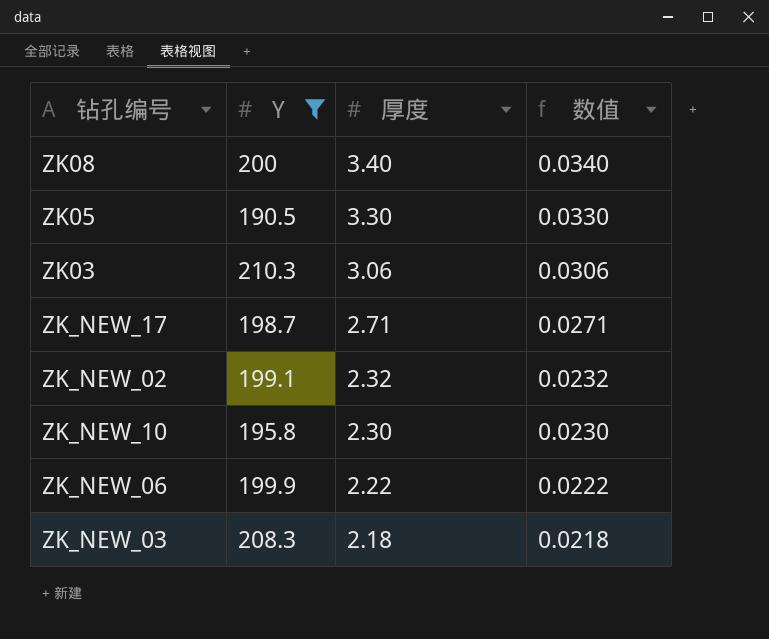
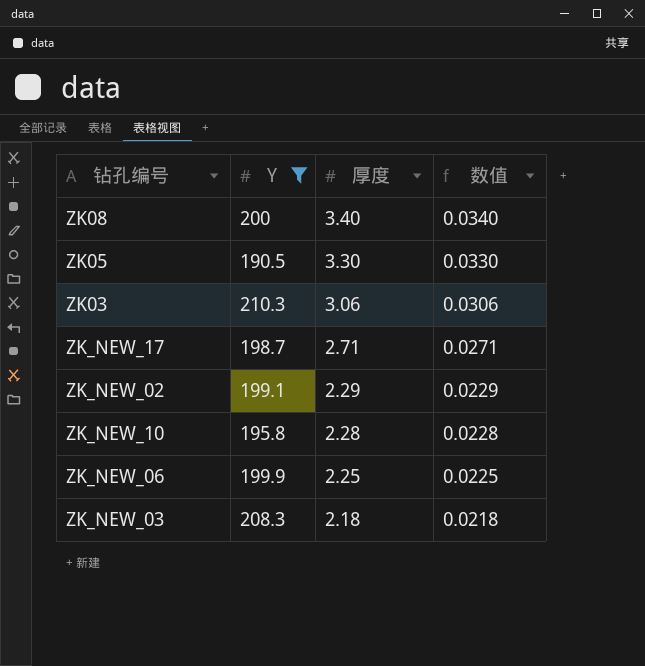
ZK_NEW_02 | 厚度: 2.32 -> 2.29
ZK_NEW_02 | 数值: 0.0232 -> 0.0229
ZK_NEW_10 | 厚度: 2.30 -> 2.28
ZK_NEW_10 | 数值: 0.0230 -> 0.0228
ZK_NEW_06 | 厚度: 2.22 -> 2.25
ZK_NEW_06 | 数值: 0.0222 -> 0.0225

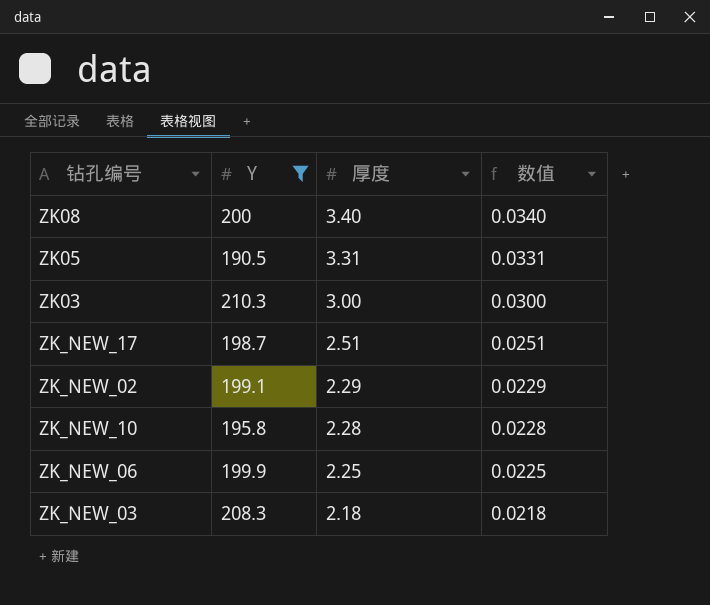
ZK05 | 厚度: 3.30 -> 3.31
ZK05 | 数值: 0.0330 -> 0.0331
ZK03 | 厚度: 3.06 -> 3.00
ZK03 | 数值: 0.0306 -> 0.0300
ZK_NEW_17 | 厚度: 2.71 -> 2.51
ZK_NEW_17 | 数值: 0.0271 -> 0.0251

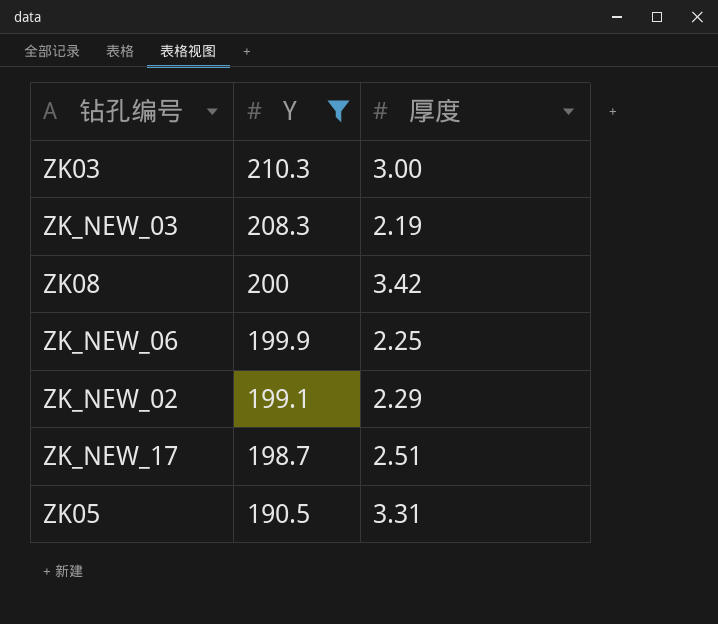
row order: 厚度 descending -> Y descending
column 数值 | formula: [厚度] * 0.01 -> none
row ZK_NEW_10: 195.8 | 2.28 | 0.0228 -> none
ZK_NEW_03 | 厚度: 2.18 -> 2.19
ZK08 | 厚度: 3.40 -> 3.42

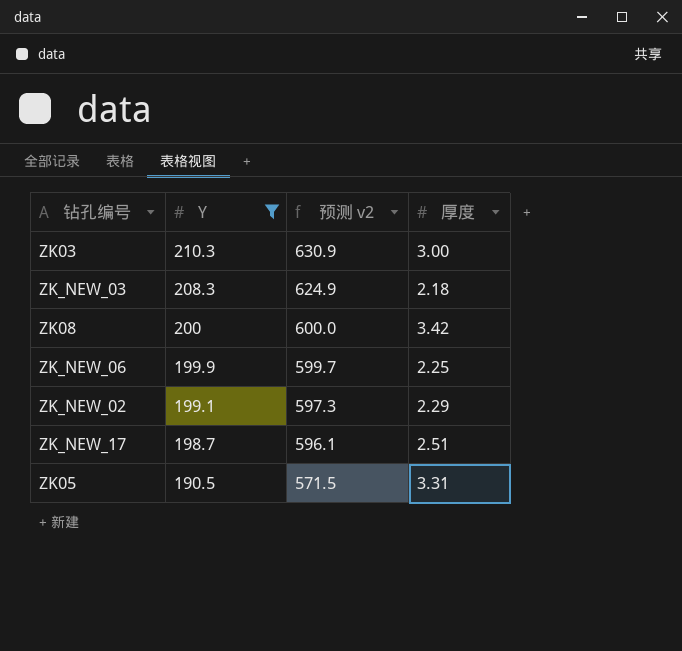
column 预测 v2 | formula: none -> [Y] * 3
ZK_NEW_03 | 厚度: 2.19 -> 2.18

